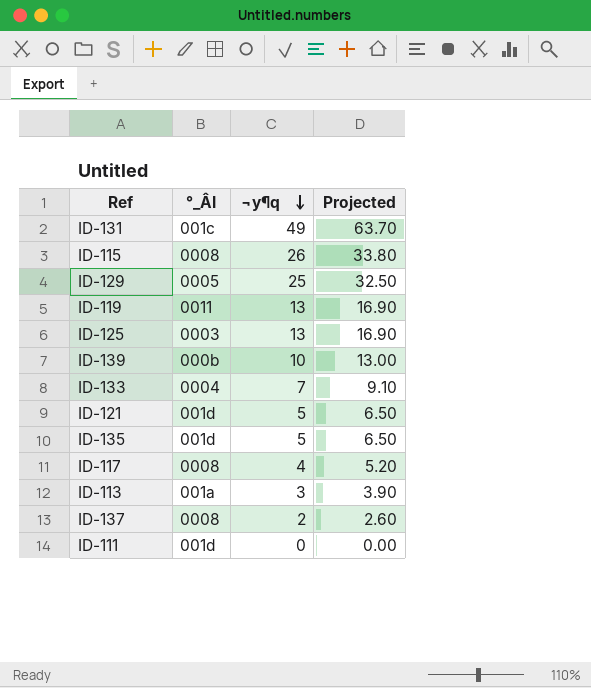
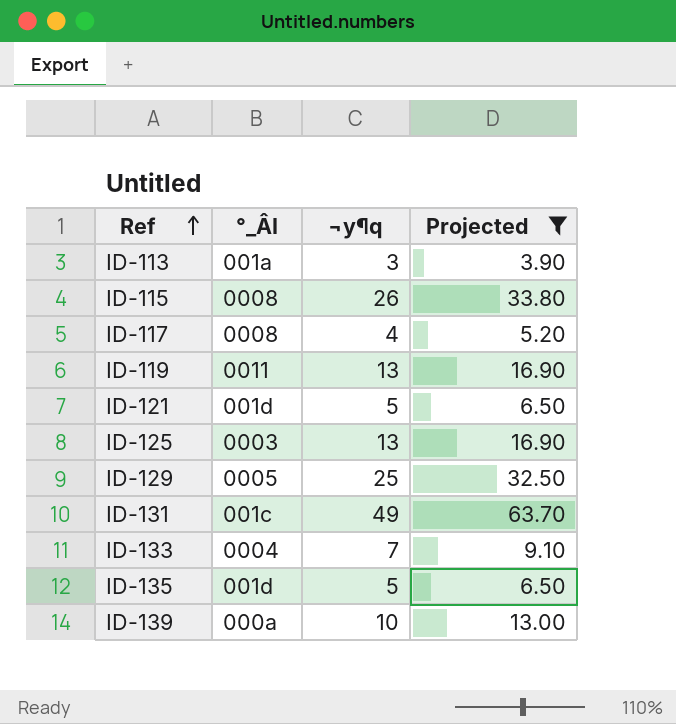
filter: none -> Projected >= 3.90
row order: ¬y¶q descending -> Ref ascending
ID-139 | °_ÂI: 000b -> 000a

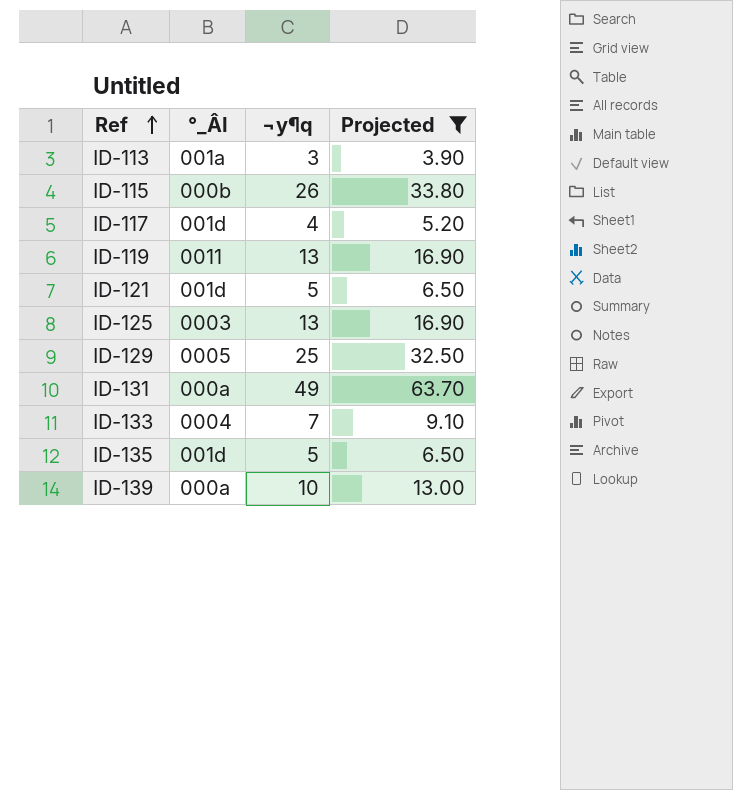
ID-115 | °_ÂI: 0008 -> 000b
ID-117 | °_ÂI: 0008 -> 001d
ID-131 | °_ÂI: 001c -> 000a

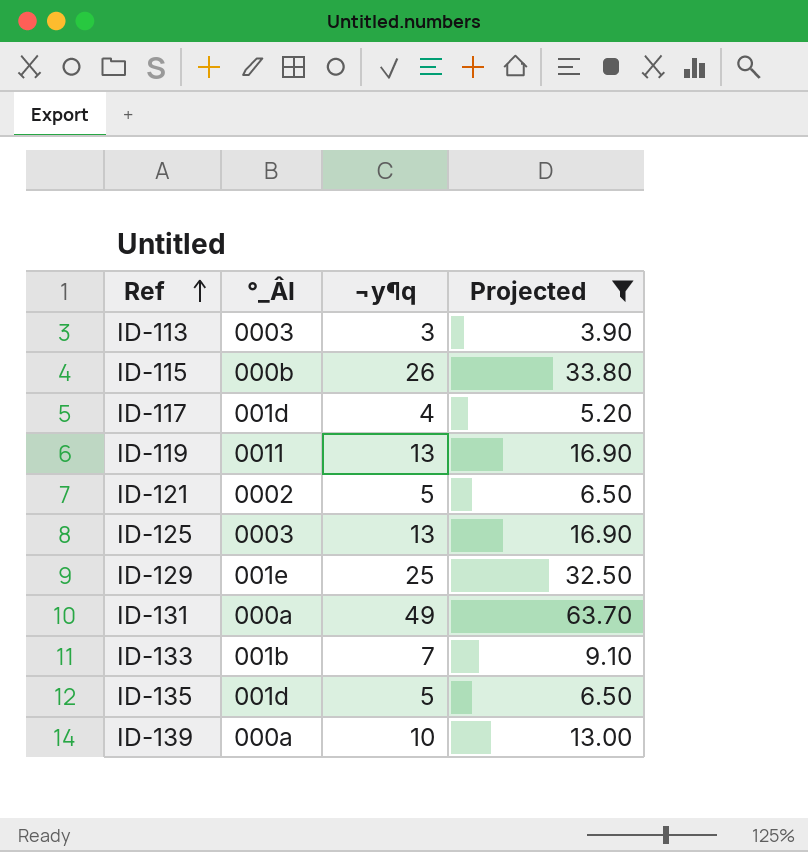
ID-113 | °_ÂI: 001a -> 0003
ID-121 | °_ÂI: 001d -> 0002
ID-129 | °_ÂI: 0005 -> 001e
ID-133 | °_ÂI: 0004 -> 001b

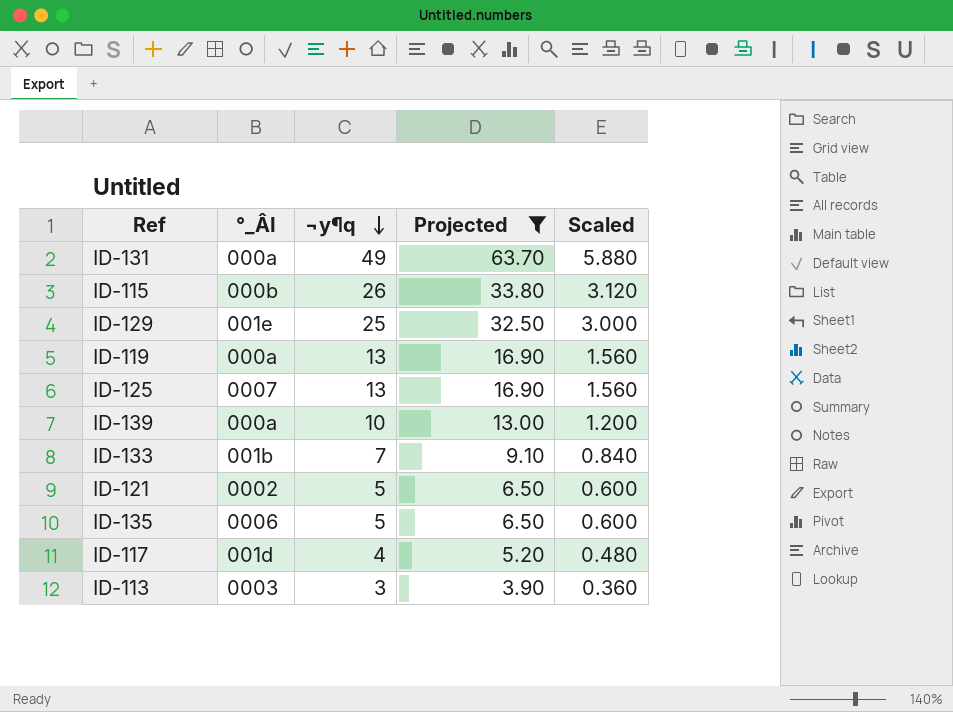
row order: Ref ascending -> ¬y¶q descending
column Scaled | formula: none -> [¬y¶q] * 0.12
ID-119 | °_ÂI: 0011 -> 000a
ID-125 | °_ÂI: 0003 -> 0007
ID-135 | °_ÂI: 001d -> 0006

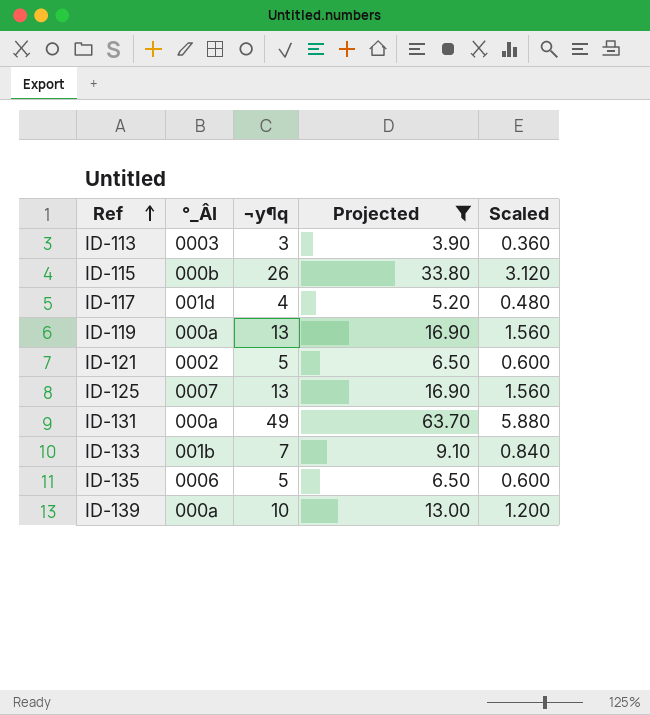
row order: ¬y¶q descending -> Ref ascending
row ID-129: 001e | 25 | 32.50 | 3.000 -> none

